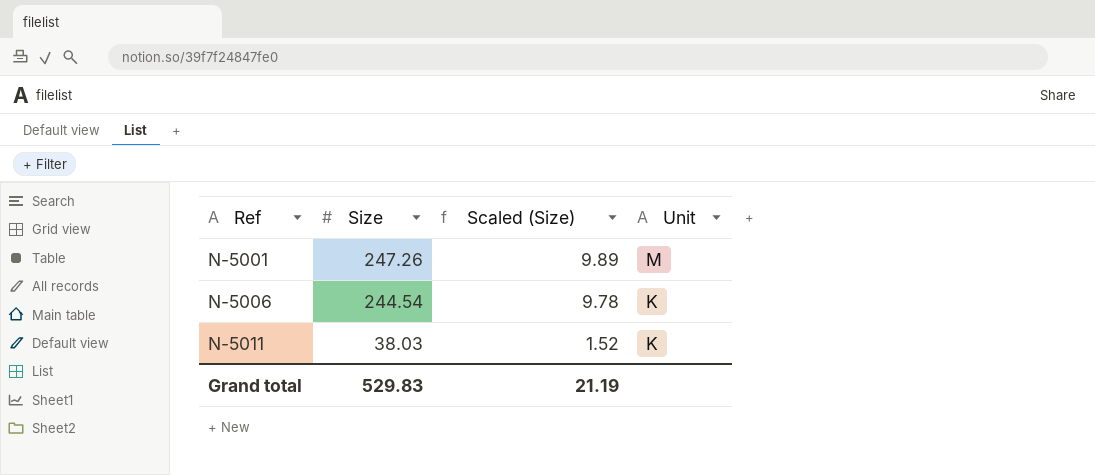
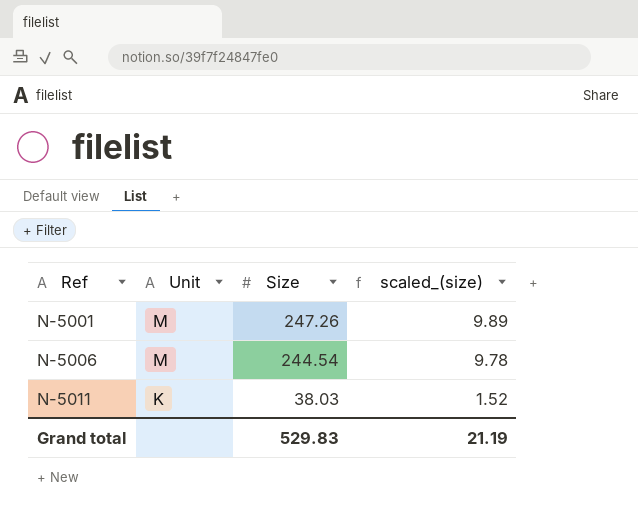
column Unit | position: 4 -> 2
column name: Scaled (Size) -> scaled_(size)
N-5006 | Unit: K -> M

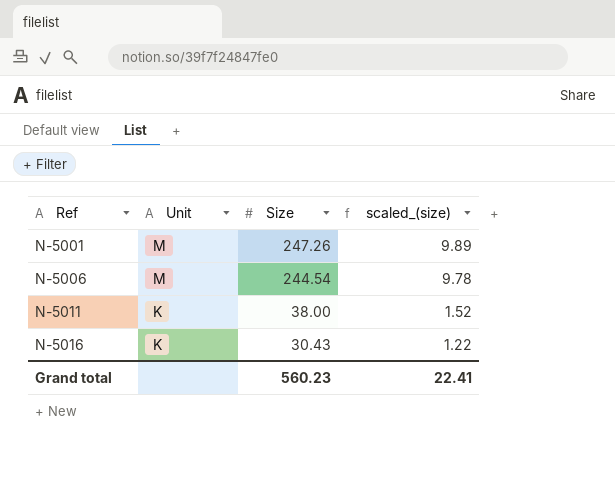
N-5011 | Size: 38.03 -> 38.00
row N-5016: none -> K | 30.43 | 1.22
Grand total | Size: 529.83 -> 560.23
Grand total | scaled_(size): 21.19 -> 22.41

